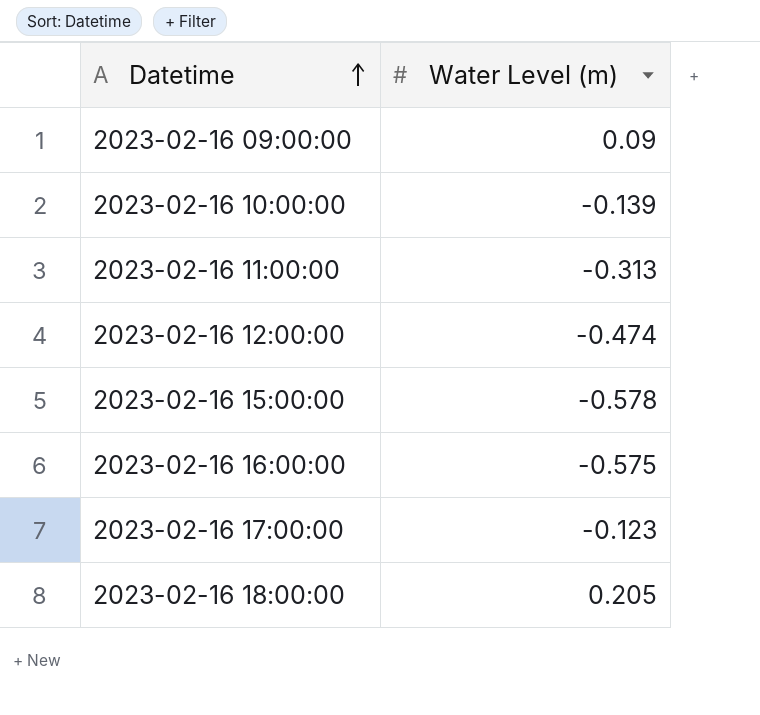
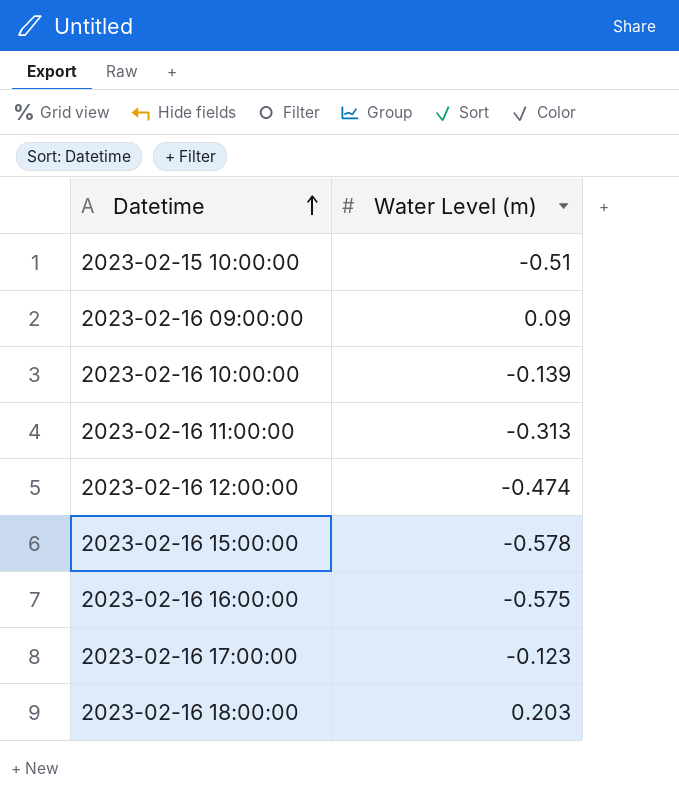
row 2023-02-15 10:00:00: none -> -0.51
2023-02-16 18:00:00 | Water Level (m): 0.205 -> 0.203

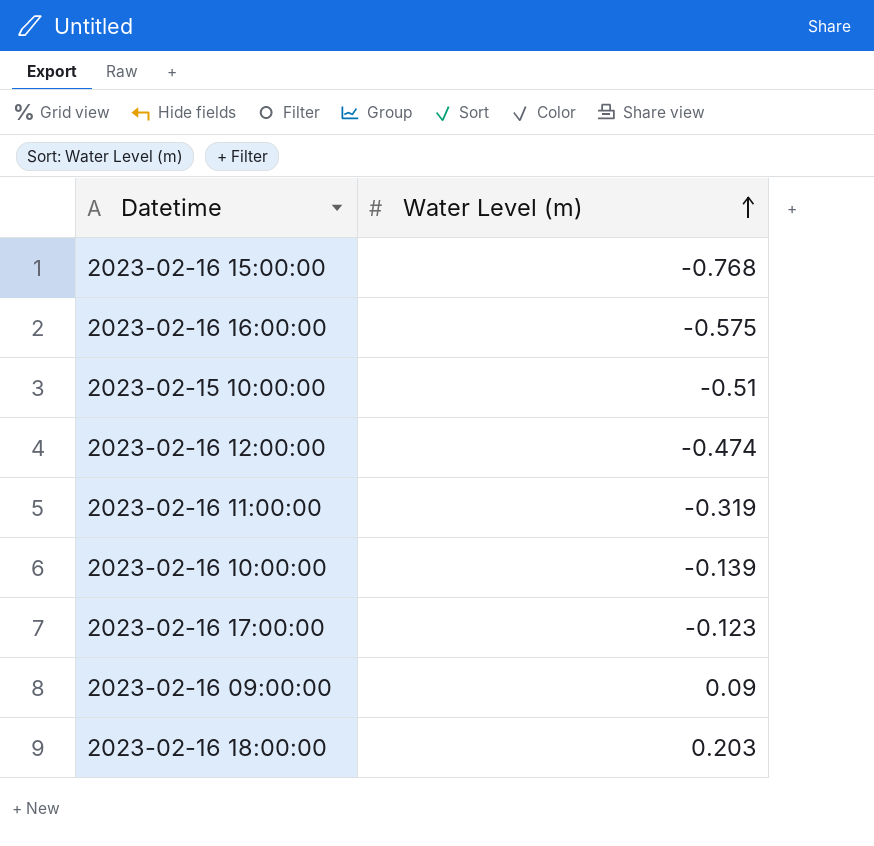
row order: Datetime ascending -> Water Level (m) ascending
2023-02-16 15:00:00 | Water Level (m): -0.578 -> -0.768
2023-02-16 11:00:00 | Water Level (m): -0.313 -> -0.319

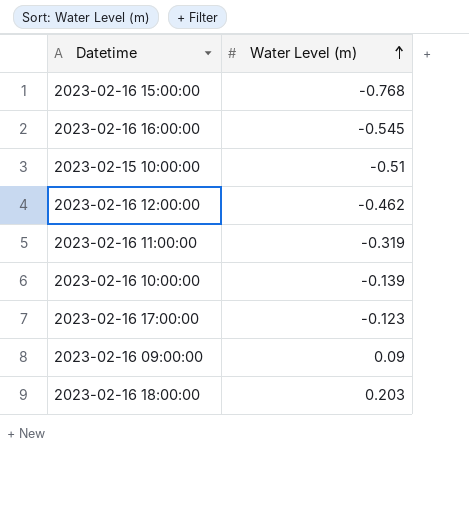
2023-02-16 16:00:00 | Water Level (m): -0.575 -> -0.545
2023-02-16 12:00:00 | Water Level (m): -0.474 -> -0.462

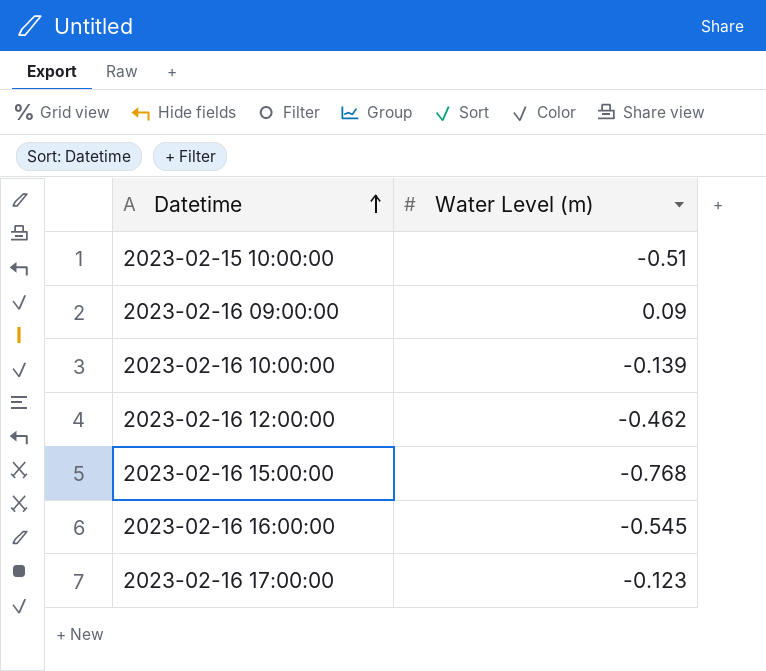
row order: Water Level (m) ascending -> Datetime ascending
row 2023-02-16 11:00:00: -0.319 -> none
row 2023-02-16 18:00:00: 0.203 -> none

